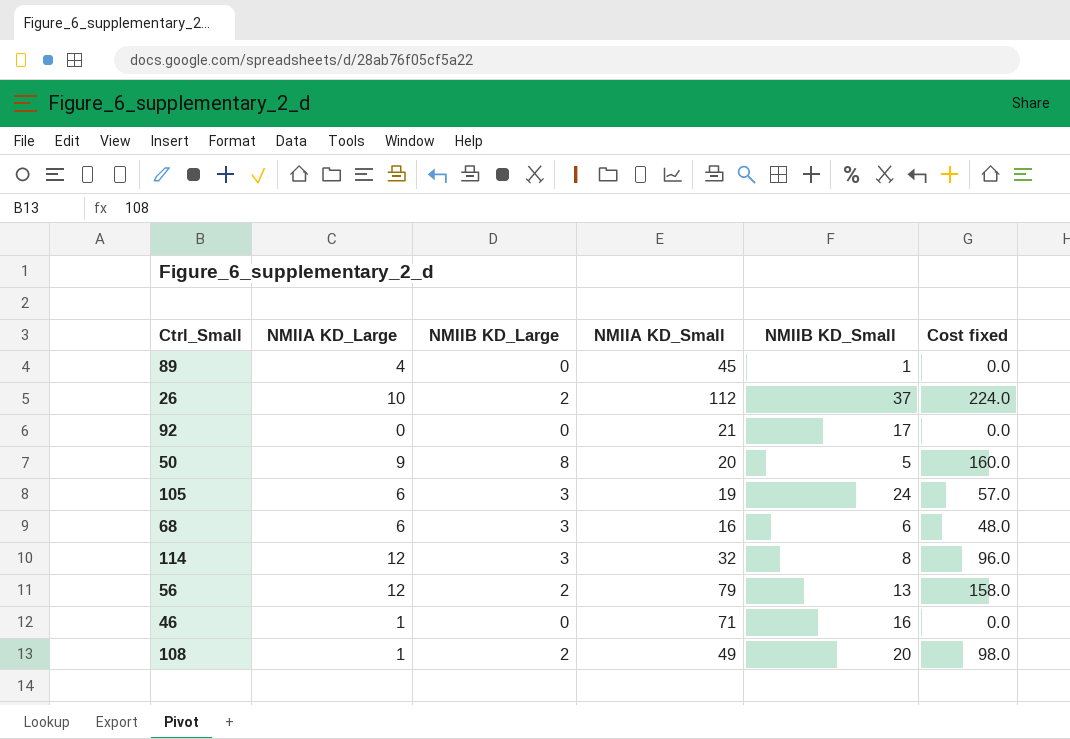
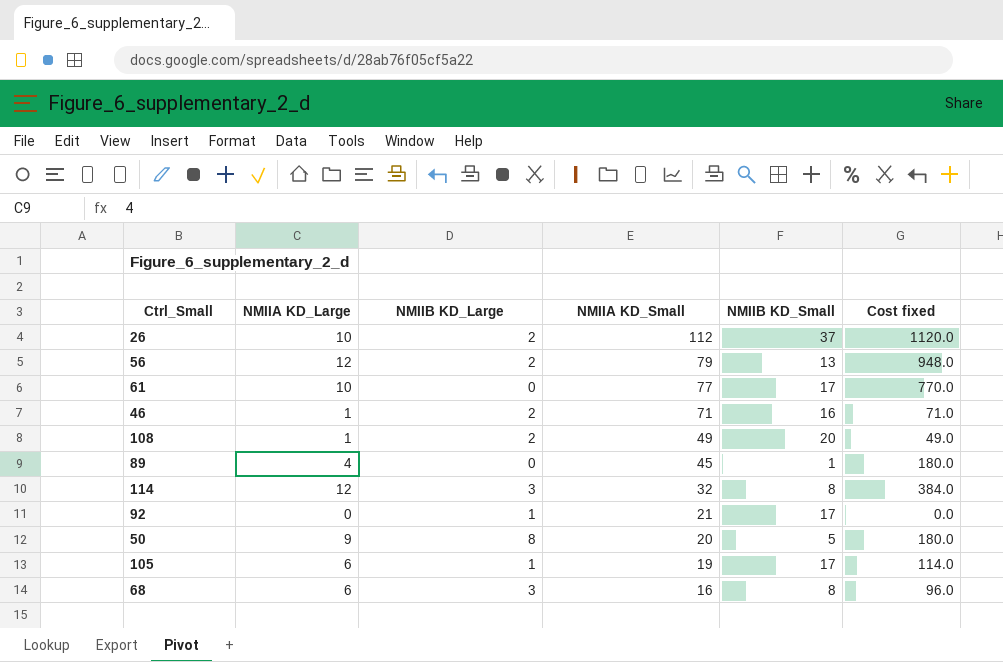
row order: none -> NMIIA KD_Small descending
column Cost fixed | formula: [NMIIB KD_Large] * [NMIIA KD_Small] -> [NMIIA KD_Large] * [NMIIA KD_Small]
row 61: none -> 10 | 0 | 77 | 17 | 770.0
46 | NMIIB KD_Large: 0 -> 2
92 | NMIIB KD_Large: 0 -> 1
105 | NMIIB KD_Large: 3 -> 1
105 | NMIIB KD_Small: 24 -> 17
68 | NMIIB KD_Small: 6 -> 8

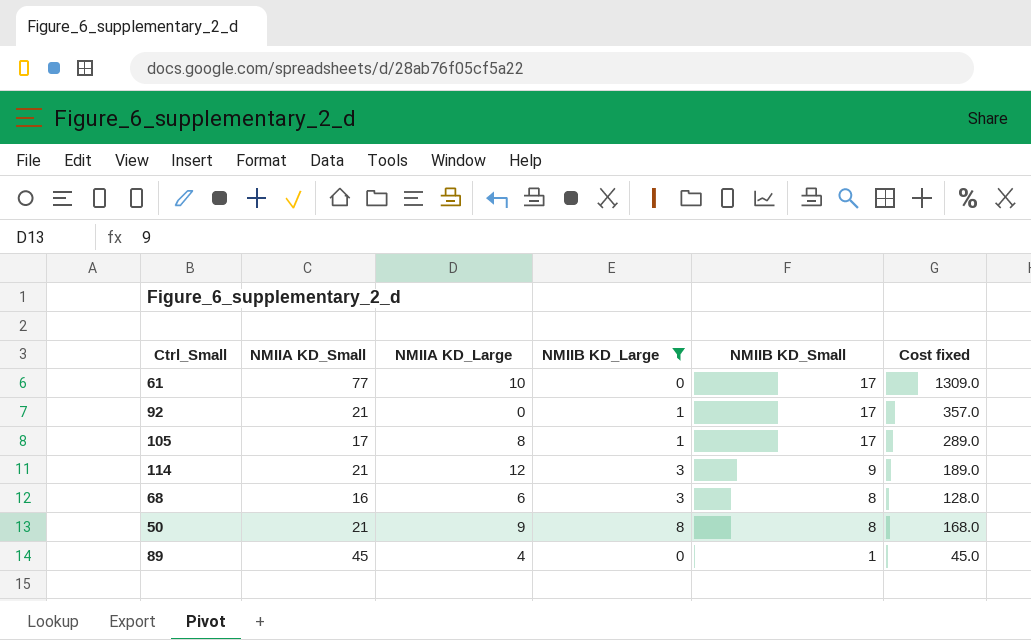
filter: none -> NMIIB KD_Large != 2
row order: NMIIA KD_Small descending -> NMIIB KD_Small descending
column NMIIA KD_Small | position: 4 -> 2
column Cost fixed | formula: [NMIIA KD_Large] * [NMIIA KD_Small] -> [NMIIA KD_Small] * [NMIIB KD_Small]
105 | NMIIA KD_Small: 19 -> 17
105 | NMIIA KD_Large: 6 -> 8
114 | NMIIA KD_Small: 32 -> 21
114 | NMIIB KD_Small: 8 -> 9
50 | NMIIA KD_Small: 20 -> 21
50 | NMIIB KD_Small: 5 -> 8

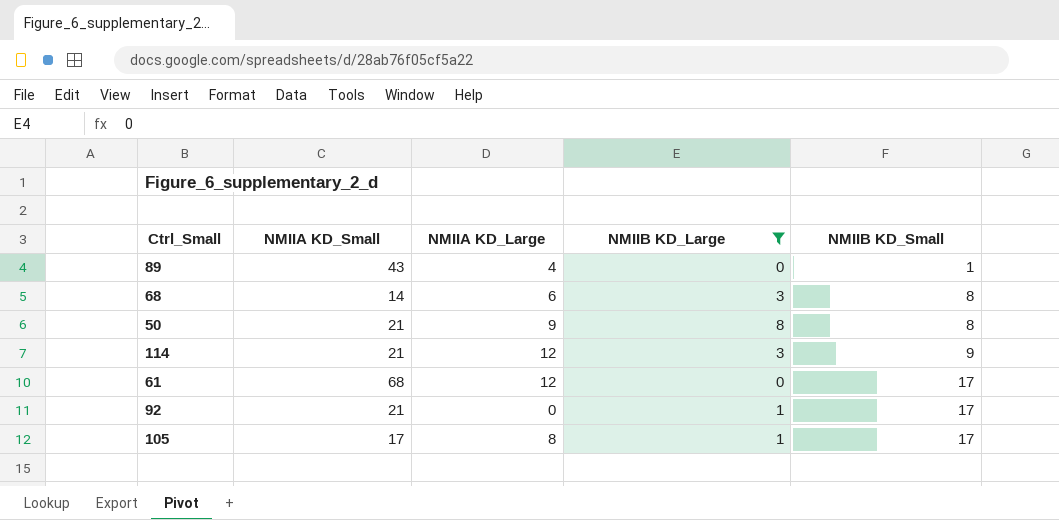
row order: NMIIB KD_Small descending -> NMIIB KD_Small ascending
column Cost fixed | formula: [NMIIA KD_Small] * [NMIIB KD_Small] -> none
89 | NMIIA KD_Small: 45 -> 43
68 | NMIIA KD_Small: 16 -> 14
61 | NMIIA KD_Small: 77 -> 68
61 | NMIIA KD_Large: 10 -> 12

